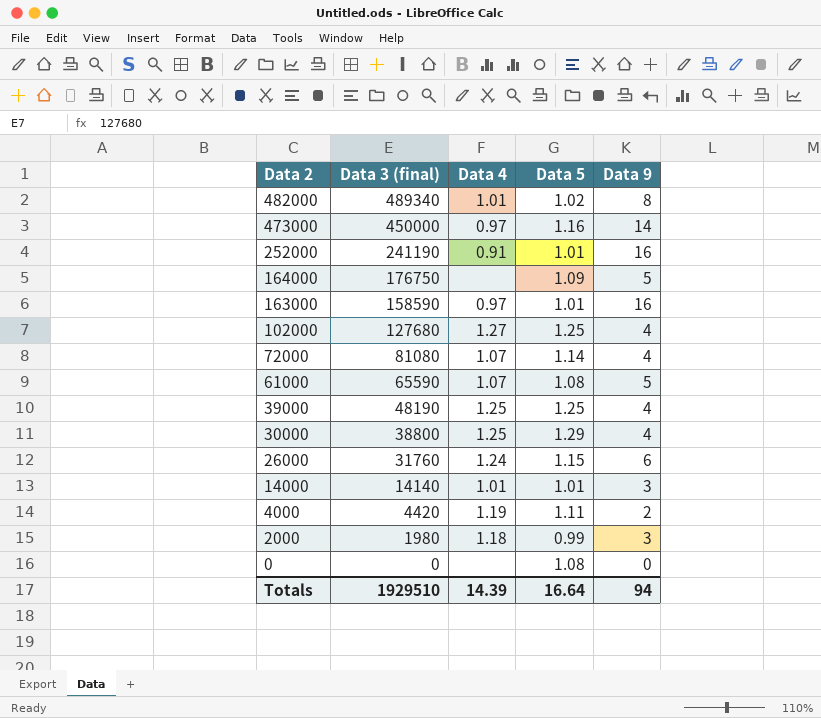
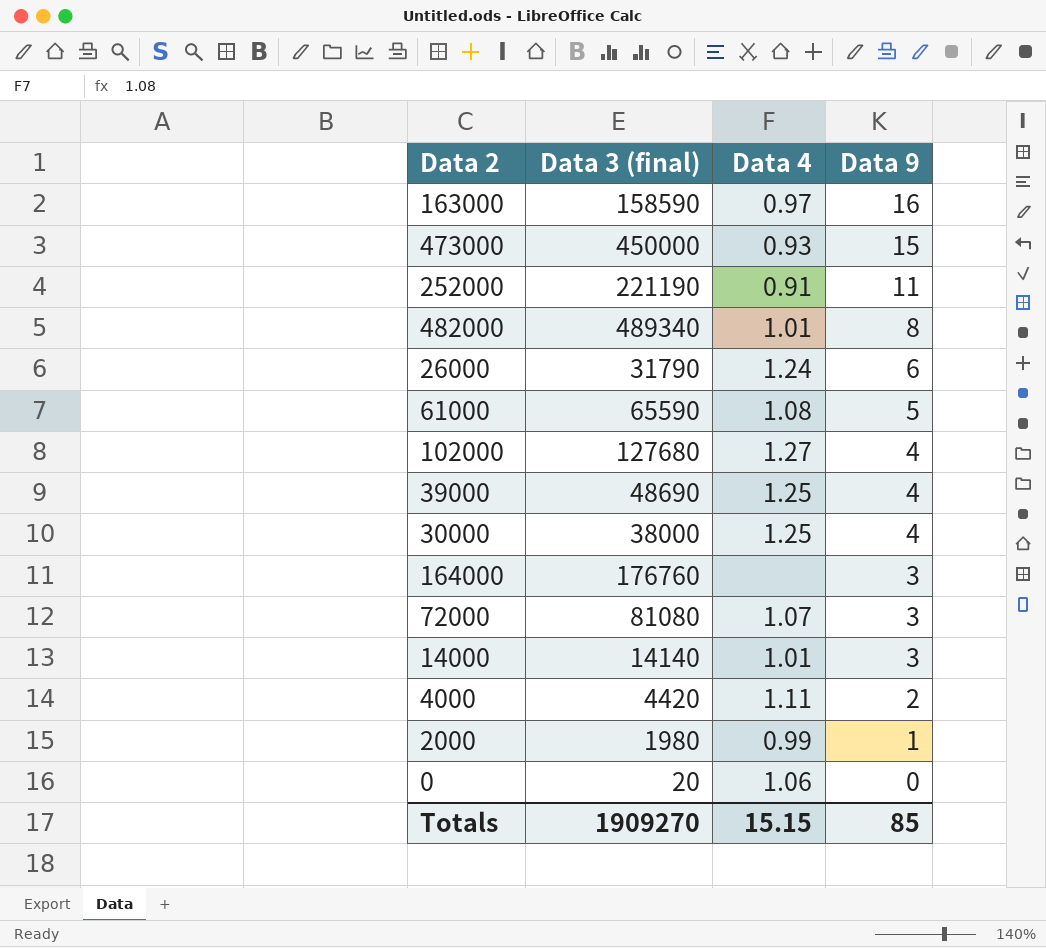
row order: Data 2 descending -> Data 9 descending
column Data 5 | position: 4 -> none
473000 | Data 4: 0.97 -> 0.93
473000 | Data 9: 14 -> 15
252000 | Data 3 (final): 241190 -> 221190
252000 | Data 9: 16 -> 11
26000 | Data 3 (final): 31760 -> 31790
61000 | Data 4: 1.07 -> 1.08
39000 | Data 3 (final): 48190 -> 48690
30000 | Data 3 (final): 38800 -> 38000
164000 | Data 3 (final): 176750 -> 176760
164000 | Data 9: 5 -> 3
72000 | Data 9: 4 -> 3
4000 | Data 4: 1.19 -> 1.11
2000 | Data 4: 1.18 -> 0.99
2000 | Data 9: 3 -> 1
0 | Data 3 (final): 0 -> 20
0 | Data 4: none -> 1.06
Totals | Data 3 (final): 1929510 -> 1909270
Totals | Data 4: 14.39 -> 15.15
Totals | Data 9: 94 -> 85

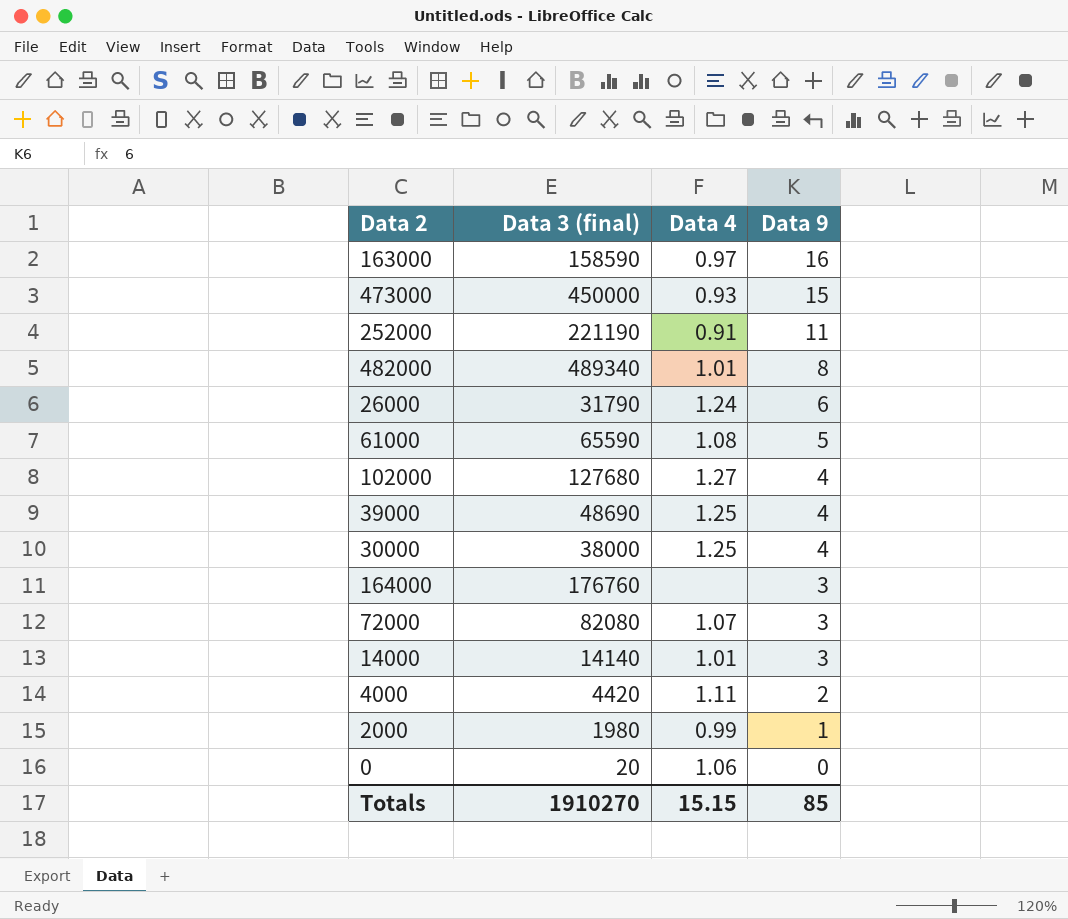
72000 | Data 3 (final): 81080 -> 82080
Totals | Data 3 (final): 1909270 -> 1910270

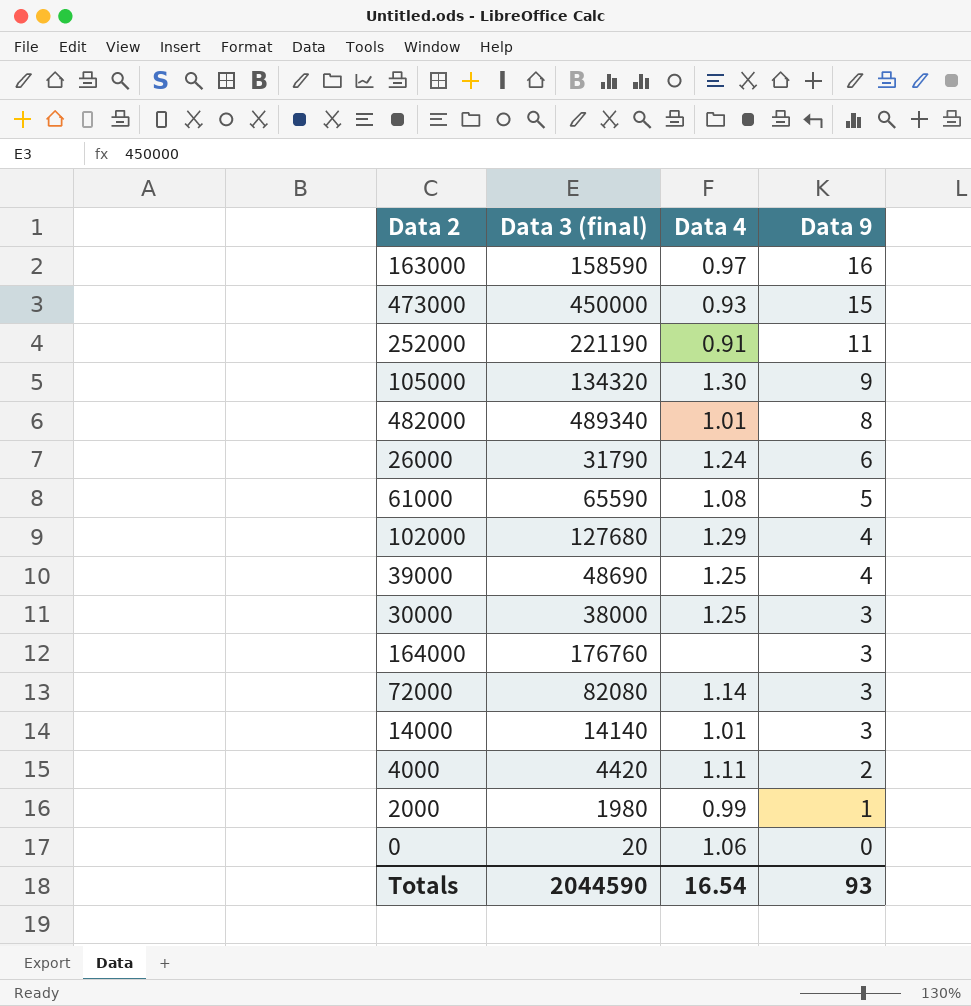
row 105000: none -> 134320 | 1.30 | 9
102000 | Data 4: 1.27 -> 1.29
30000 | Data 9: 4 -> 3
72000 | Data 4: 1.07 -> 1.14
Totals | Data 3 (final): 1910270 -> 2044590
Totals | Data 4: 15.15 -> 16.54
Totals | Data 9: 85 -> 93

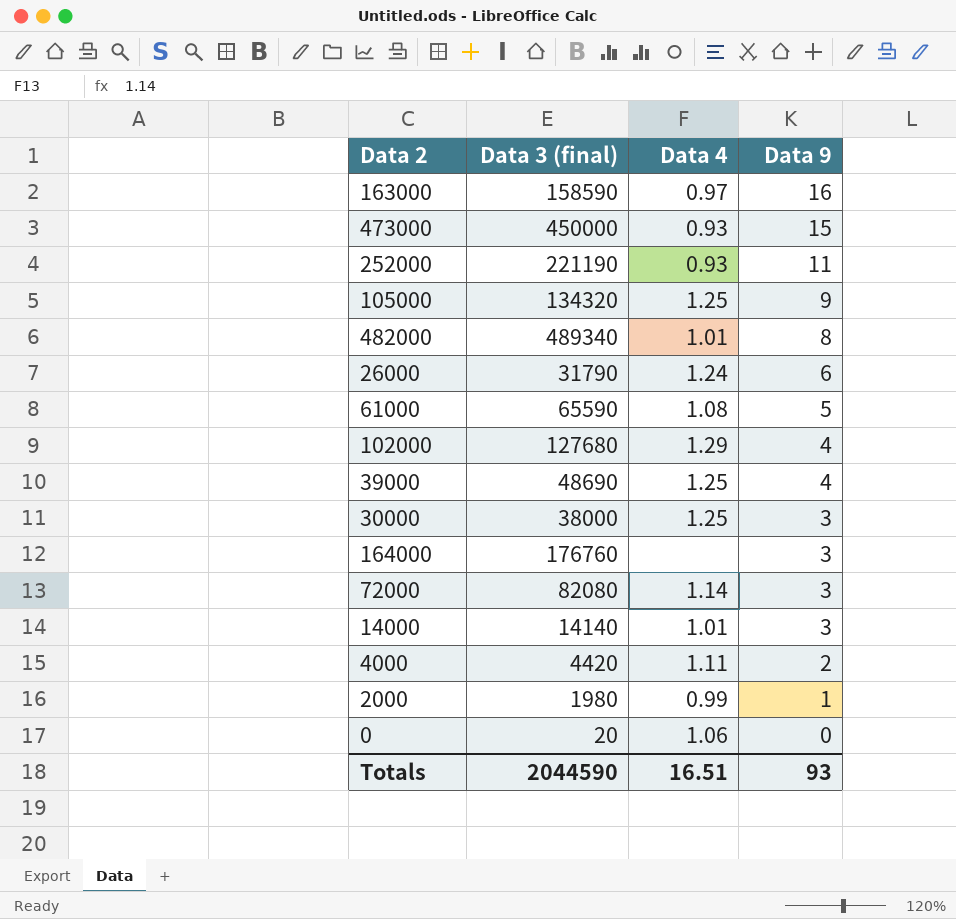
252000 | Data 4: 0.91 -> 0.93
105000 | Data 4: 1.30 -> 1.25
Totals | Data 4: 16.54 -> 16.51

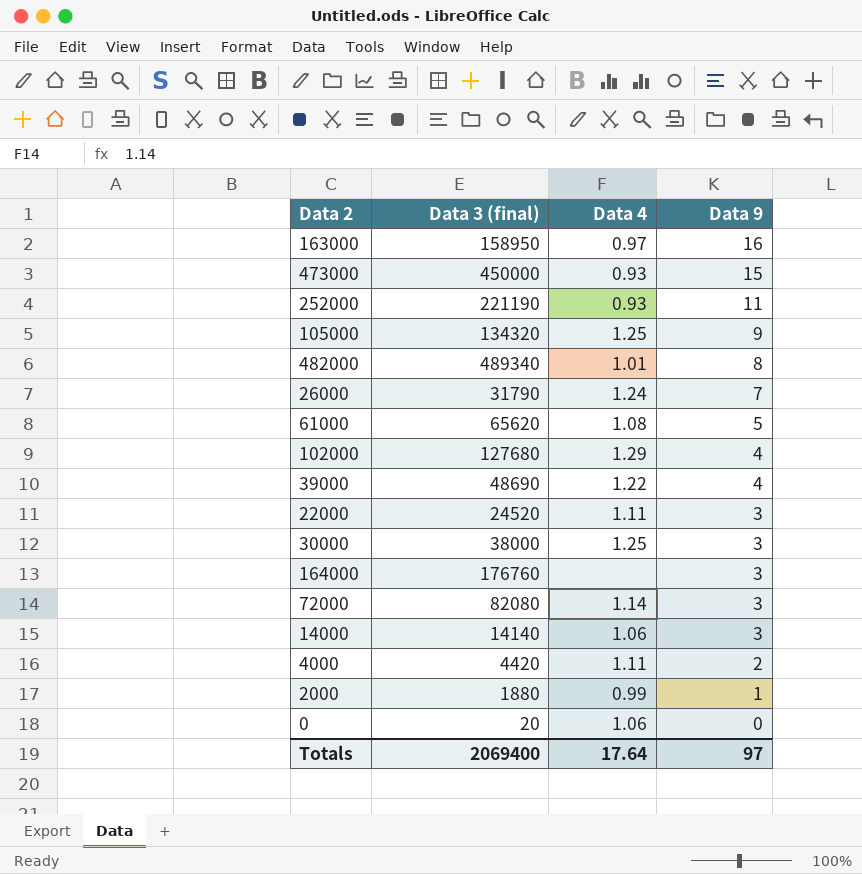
163000 | Data 3 (final): 158590 -> 158950
26000 | Data 9: 6 -> 7
61000 | Data 3 (final): 65590 -> 65620
39000 | Data 4: 1.25 -> 1.22
row 22000: none -> 24520 | 1.11 | 3
14000 | Data 4: 1.01 -> 1.06
2000 | Data 3 (final): 1980 -> 1880
Totals | Data 3 (final): 2044590 -> 2069400
Totals | Data 4: 16.51 -> 17.64
Totals | Data 9: 93 -> 97

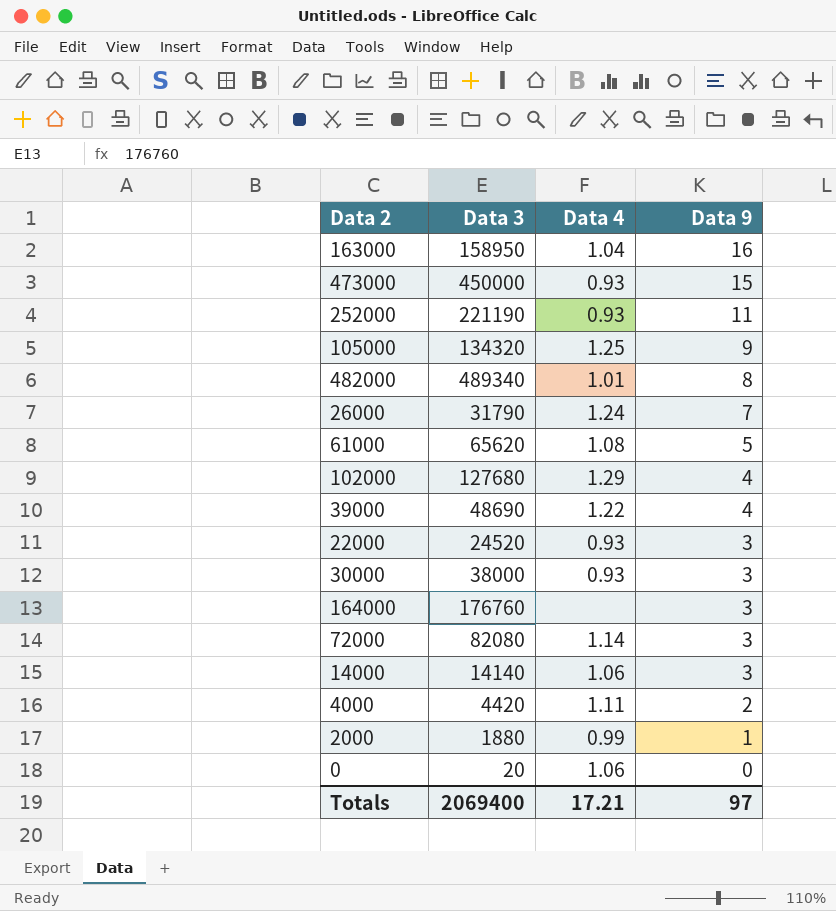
column name: Data 3 (final) -> Data 3
163000 | Data 4: 0.97 -> 1.04
22000 | Data 4: 1.11 -> 0.93
30000 | Data 4: 1.25 -> 0.93
Totals | Data 4: 17.64 -> 17.21

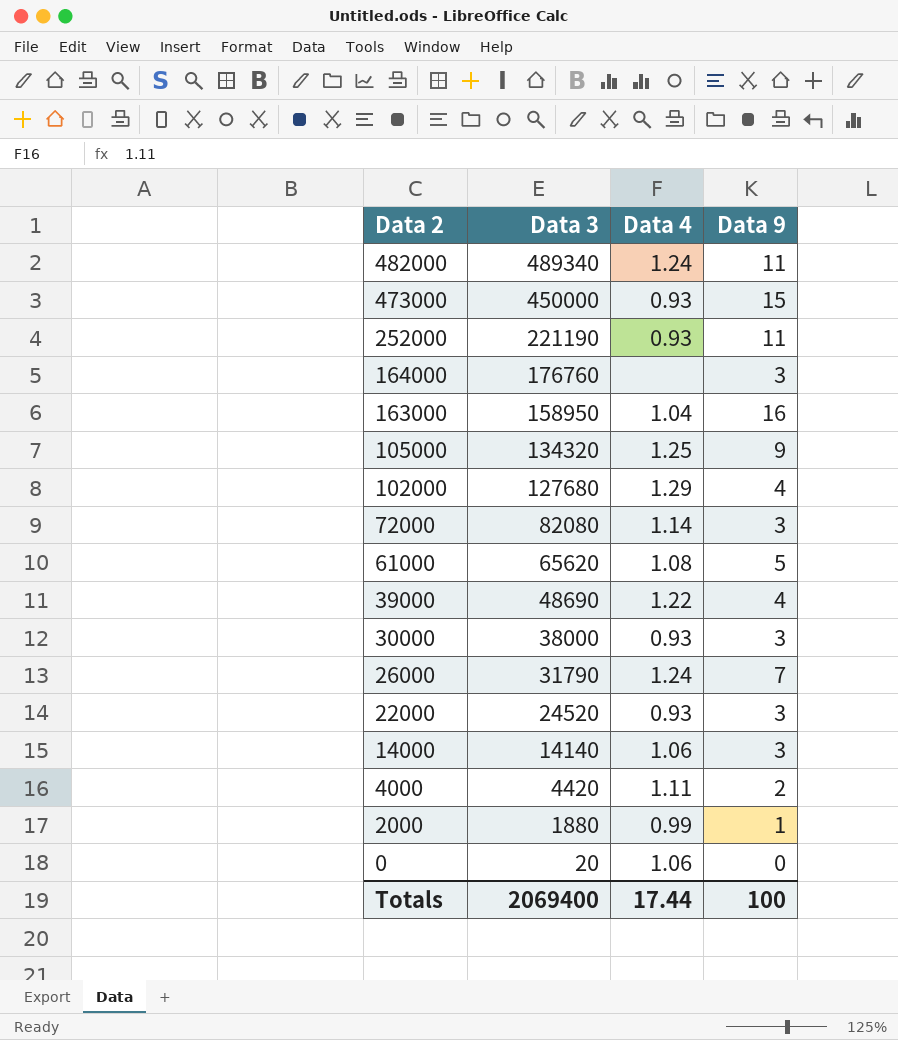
row order: Data 9 descending -> Data 2 descending
482000 | Data 4: 1.01 -> 1.24
482000 | Data 9: 8 -> 11
Totals | Data 4: 17.21 -> 17.44
Totals | Data 9: 97 -> 100

